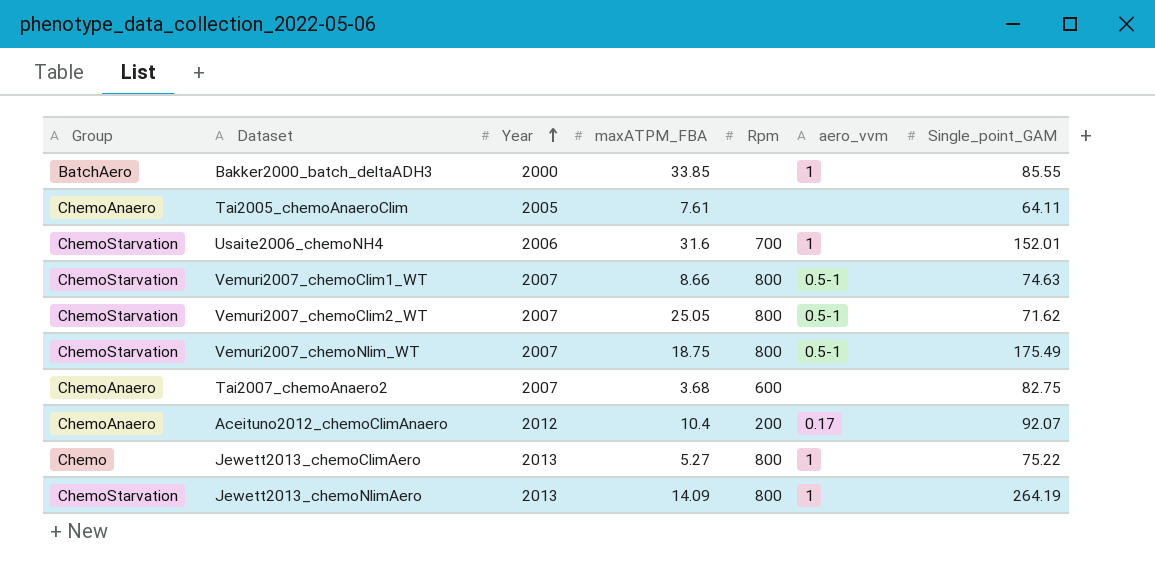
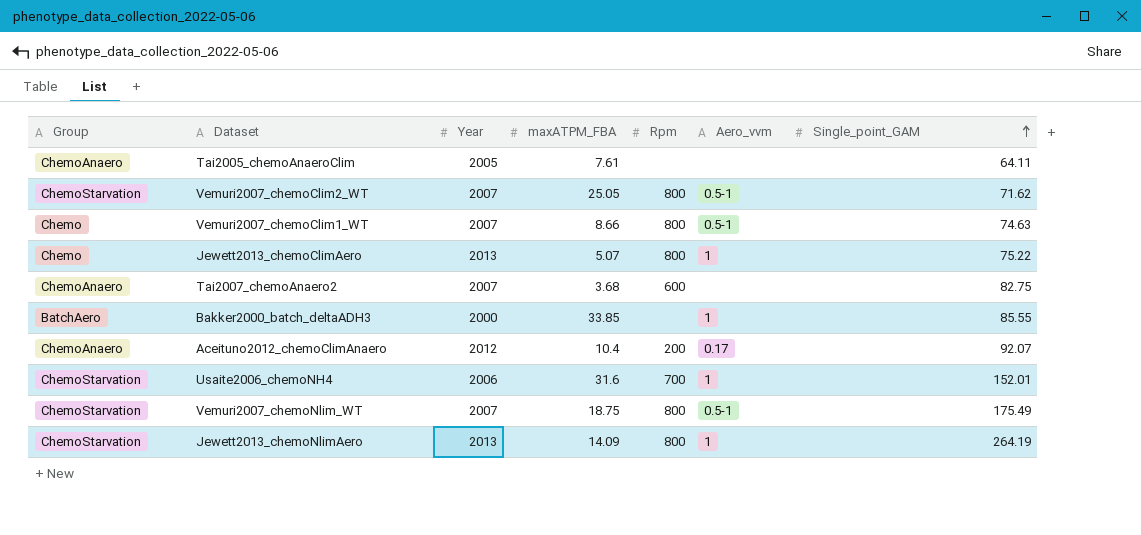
row order: Year ascending -> Single_point_GAM ascending
column name: aero_vvm -> Aero_vvm
Vemuri2007_chemoClim1_WT | Group: ChemoStarvation -> Chemo
Jewett2013_chemoClimAero | maxATPM_FBA: 5.27 -> 5.07

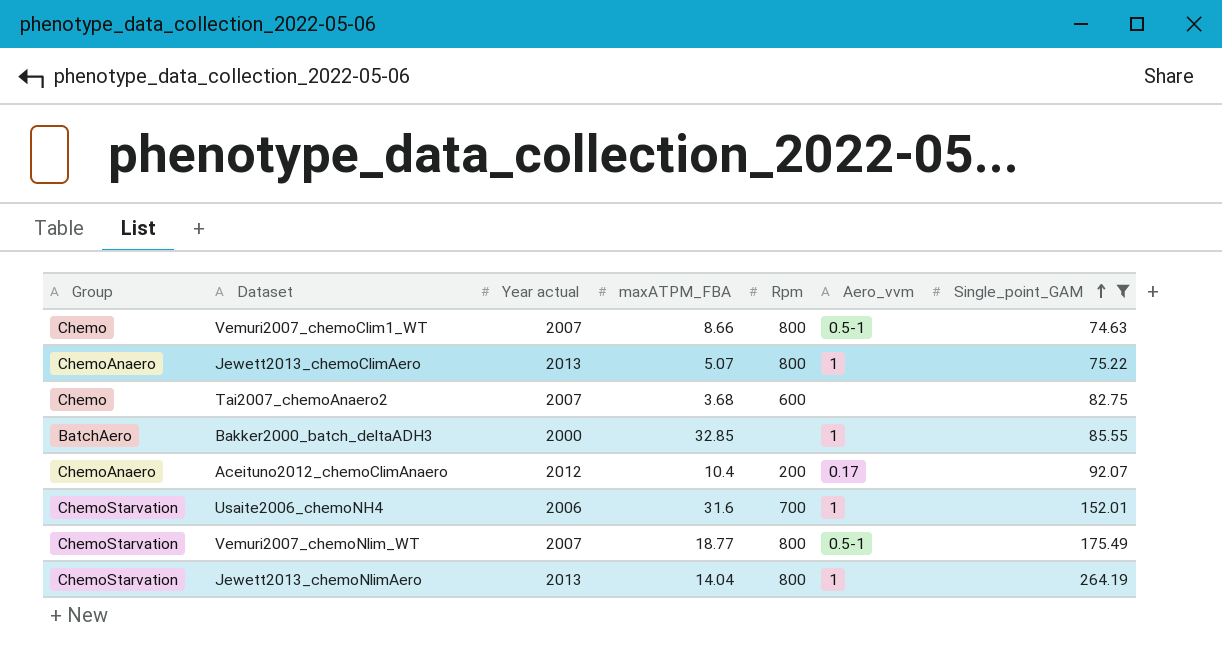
filter: none -> Single_point_GAM >= 74.63
column name: Year -> Year actual
Jewett2013_chemoClimAero | Group: Chemo -> ChemoAnaero
Tai2007_chemoAnaero2 | Group: ChemoAnaero -> Chemo
Bakker2000_batch_deltaADH3 | maxATPM_FBA: 33.85 -> 32.85
Vemuri2007_chemoNlim_WT | maxATPM_FBA: 18.75 -> 18.77
Jewett2013_chemoNlimAero | maxATPM_FBA: 14.09 -> 14.04

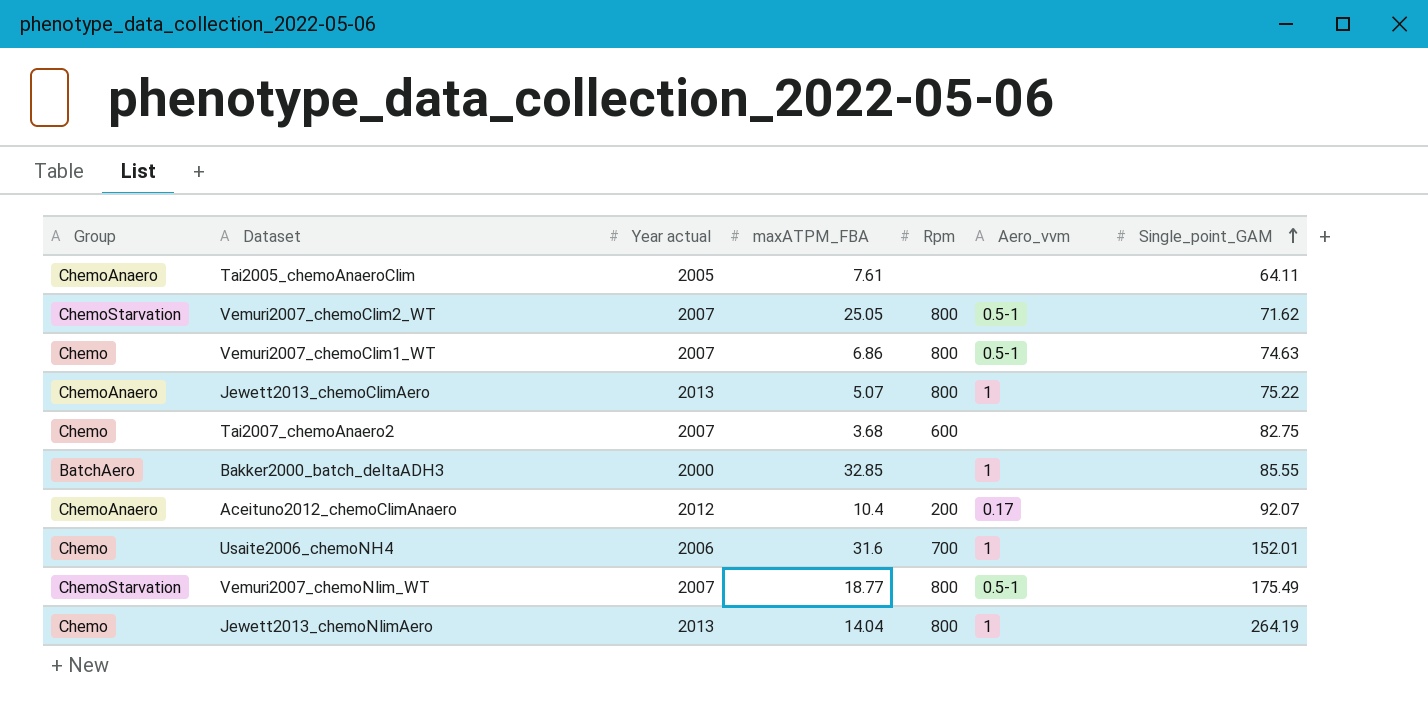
filter: Single_point_GAM >= 74.63 -> none
Vemuri2007_chemoClim1_WT | maxATPM_FBA: 8.66 -> 6.86
Usaite2006_chemoNH4 | Group: ChemoStarvation -> Chemo
Jewett2013_chemoNlimAero | Group: ChemoStarvation -> Chemo

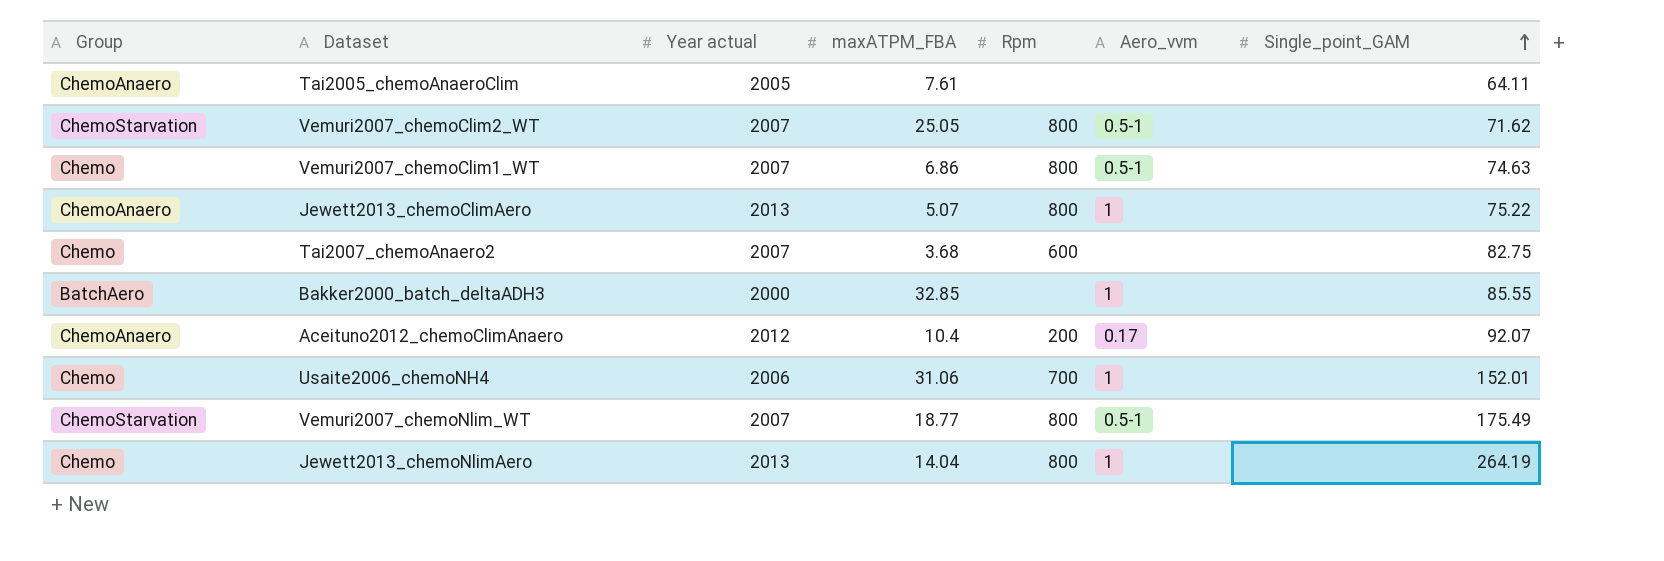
Usaite2006_chemoNH4 | maxATPM_FBA: 31.6 -> 31.06

